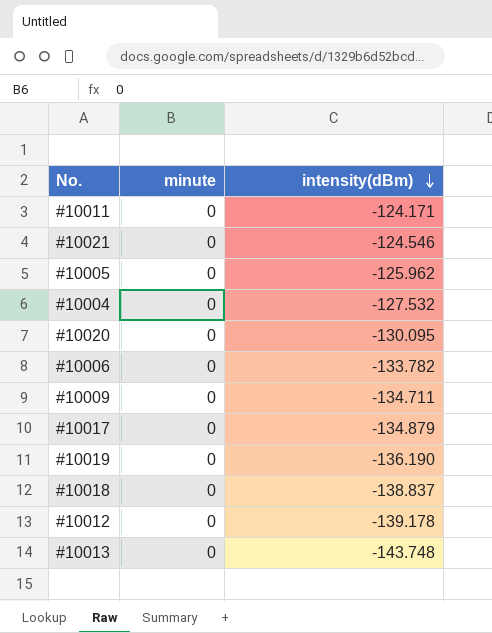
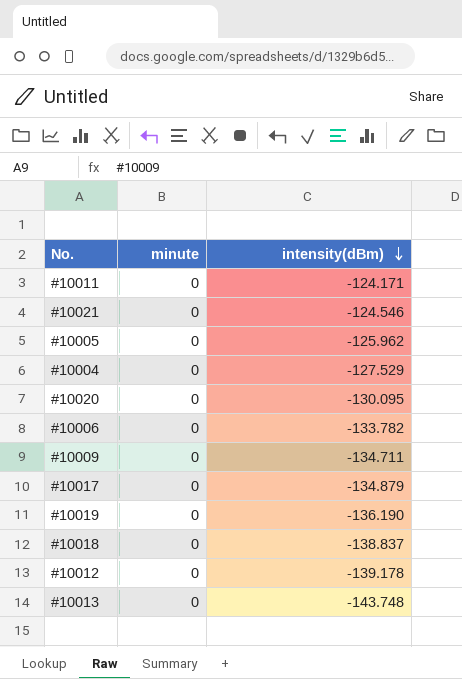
#10004 | intensity(dBm): -127.532 -> -127.529

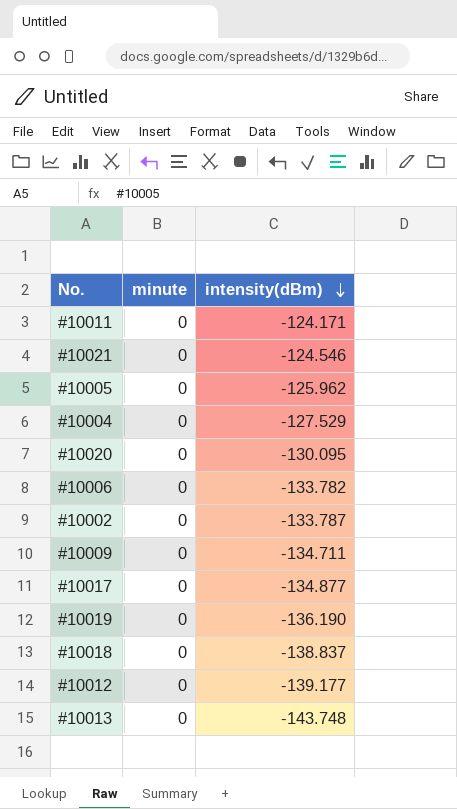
row #10002: none -> 0 | -133.787
#10017 | intensity(dBm): -134.879 -> -134.877
#10012 | intensity(dBm): -139.178 -> -139.177

